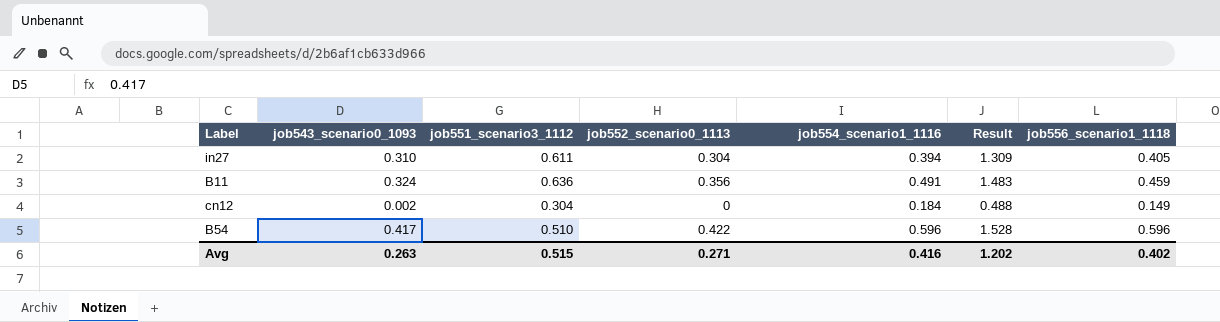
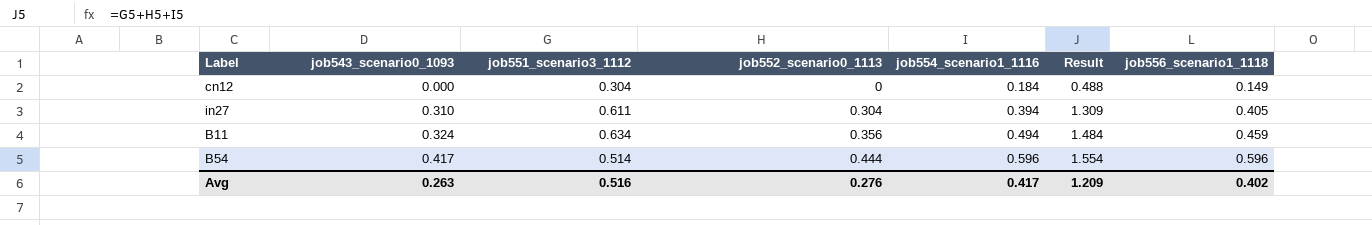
row order: none -> job543_scenario0_1093 ascending
cn12 | job543_scenario0_1093: 0.002 -> 0.000
B11 | job551_scenario3_1112: 0.636 -> 0.634
B11 | job554_scenario1_1116: 0.491 -> 0.494
B11 | Result: 1.483 -> 1.484
B54 | job551_scenario3_1112: 0.510 -> 0.514
B54 | job552_scenario0_1113: 0.422 -> 0.444
B54 | Result: 1.528 -> 1.554
Avg | job551_scenario3_1112: 0.515 -> 0.516
Avg | job552_scenario0_1113: 0.271 -> 0.276
Avg | job554_scenario1_1116: 0.416 -> 0.417
Avg | Result: 1.202 -> 1.209

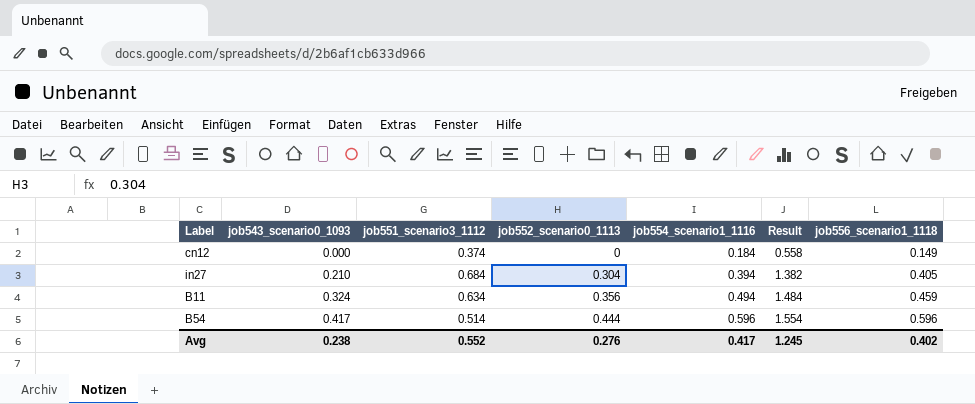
cn12 | job551_scenario3_1112: 0.304 -> 0.374
cn12 | Result: 0.488 -> 0.558
in27 | job543_scenario0_1093: 0.310 -> 0.210
in27 | job551_scenario3_1112: 0.611 -> 0.684
in27 | Result: 1.309 -> 1.382
Avg | job543_scenario0_1093: 0.263 -> 0.238
Avg | job551_scenario3_1112: 0.516 -> 0.552
Avg | Result: 1.209 -> 1.245

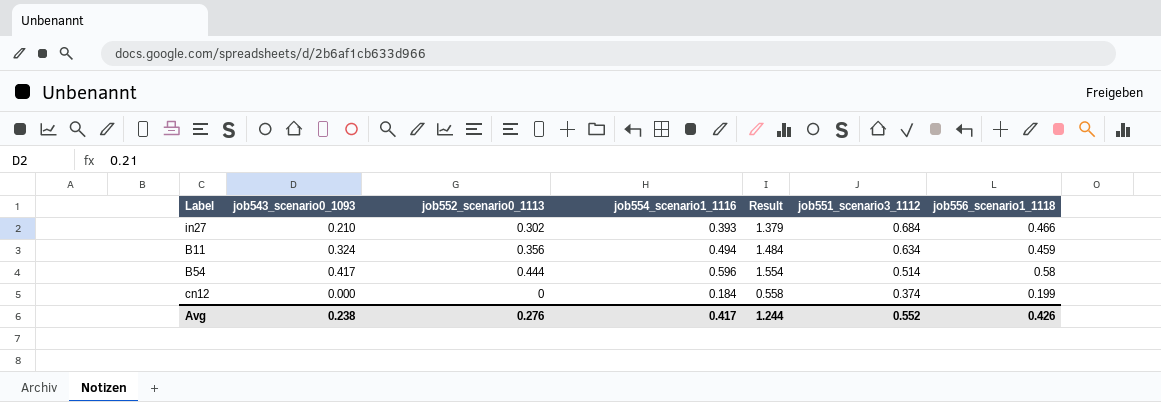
row order: job543_scenario0_1093 ascending -> job551_scenario3_1112 descending
column job551_scenario3_1112 | position: 3 -> 6
in27 | job552_scenario0_1113: 0.304 -> 0.302
in27 | job554_scenario1_1116: 0.394 -> 0.393
in27 | Result: 1.382 -> 1.379
in27 | job556_scenario1_1118: 0.405 -> 0.466
B54 | job556_scenario1_1118: 0.596 -> 0.58
cn12 | job556_scenario1_1118: 0.149 -> 0.199
Avg | Result: 1.245 -> 1.244
Avg | job556_scenario1_1118: 0.402 -> 0.426

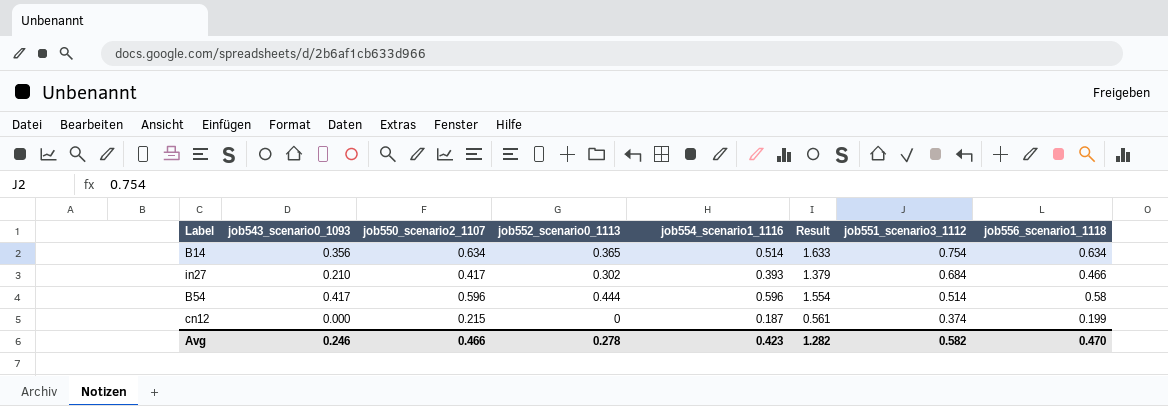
column job550_scenario2_1107 | position: none -> 3
row B11: 0.324 | 0.356 | 0.494 | 1.484 | 0.634 | 0.459 -> none
row B14: none -> 0.356 | 0.634 | 0.365 | 0.514 | 1.633 | 0.754 | 0.634
cn12 | job554_scenario1_1116: 0.184 -> 0.187
cn12 | Result: 0.558 -> 0.561
Avg | job543_scenario0_1093: 0.238 -> 0.246
Avg | job552_scenario0_1113: 0.276 -> 0.278
Avg | job554_scenario1_1116: 0.417 -> 0.423
Avg | Result: 1.244 -> 1.282
Avg | job551_scenario3_1112: 0.552 -> 0.582
Avg | job556_scenario1_1118: 0.426 -> 0.470

